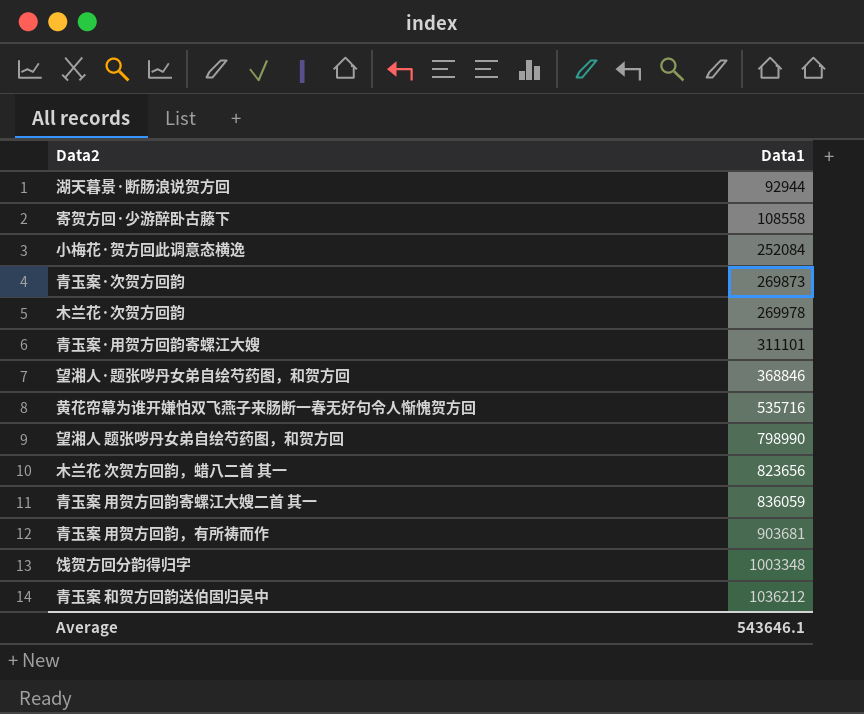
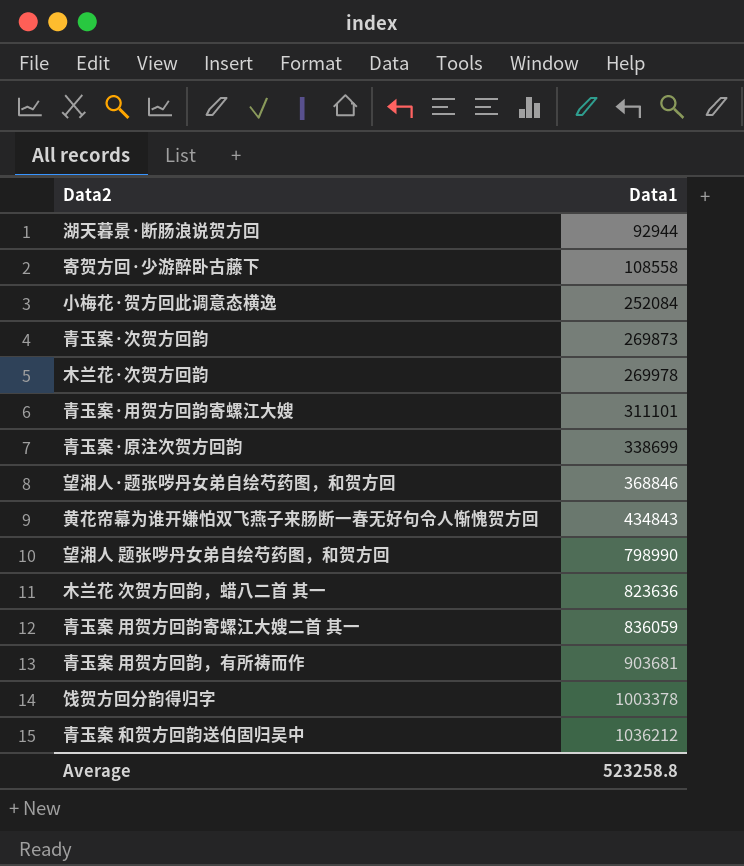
row 青玉案·原注次贺方回韵: none -> 338699
黄花帘幕为谁开嫌怕双飞燕子来肠断一春无好句令人惭愧贺方回 | Data1: 535716 -> 434843
木兰花 次贺方回韵，蜡八二首 其一 | Data1: 823656 -> 823636
饯贺方回分韵得归字 | Data1: 1003348 -> 1003378
Average | Data1: 543646.1 -> 523258.8

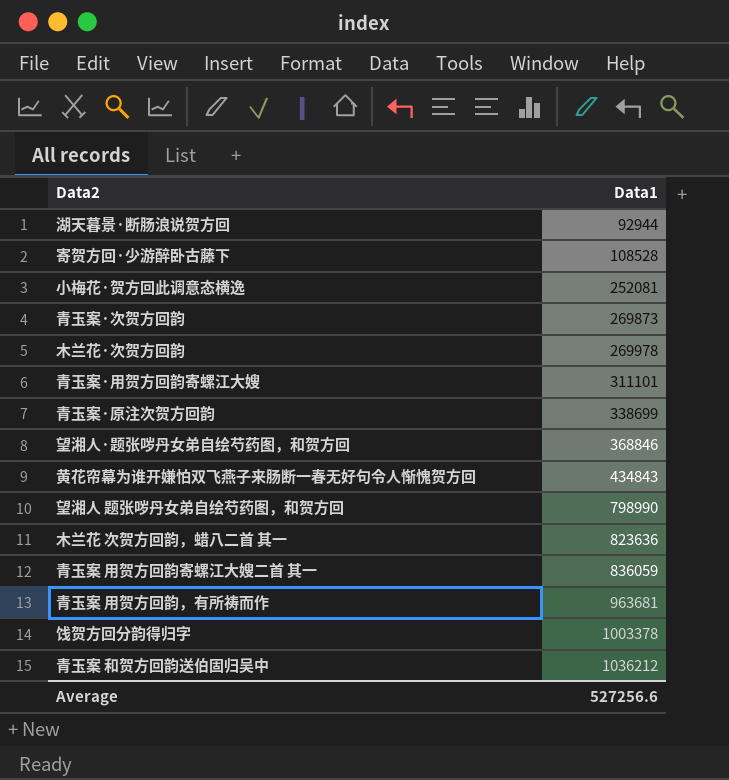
寄贺方回·少游醉卧古藤下 | Data1: 108558 -> 108528
小梅花·贺方回此调意态横逸 | Data1: 252084 -> 252081
青玉案 用贺方回韵，有所祷而作 | Data1: 903681 -> 963681
Average | Data1: 523258.8 -> 527256.6

